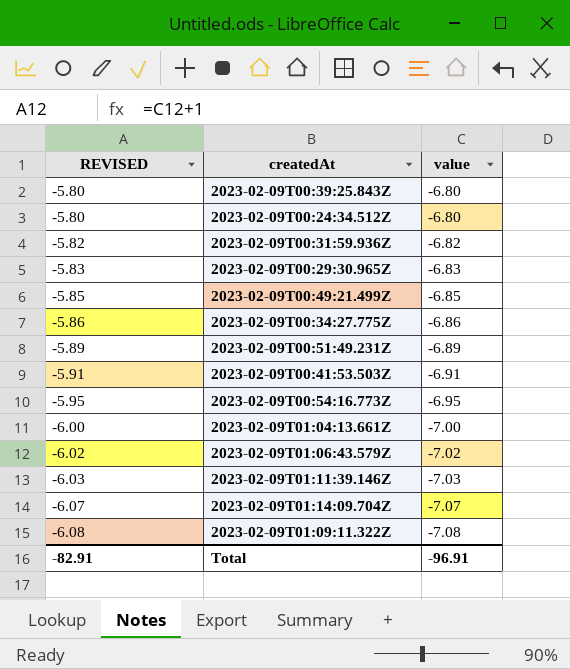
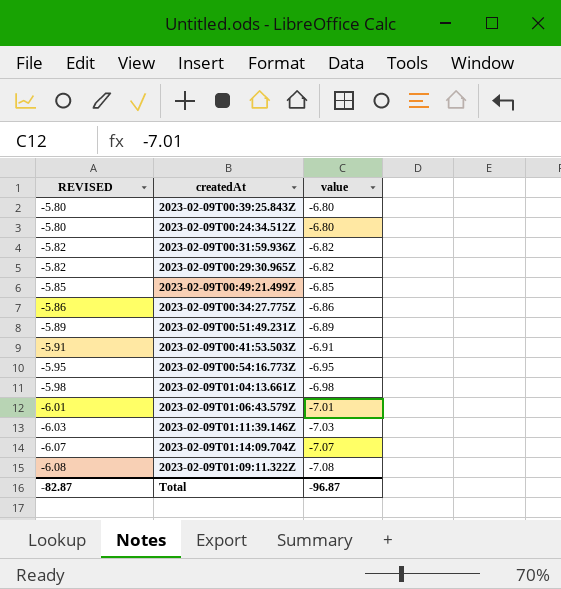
2023-02-09T00:29:30.965Z | REVISED: -5.83 -> -5.82
2023-02-09T00:29:30.965Z | value: -6.83 -> -6.82
2023-02-09T01:04:13.661Z | REVISED: -6.00 -> -5.98
2023-02-09T01:04:13.661Z | value: -7.00 -> -6.98
2023-02-09T01:06:43.579Z | REVISED: -6.02 -> -6.01
2023-02-09T01:06:43.579Z | value: -7.02 -> -7.01
Total | REVISED: -82.91 -> -82.87
Total | value: -96.91 -> -96.87

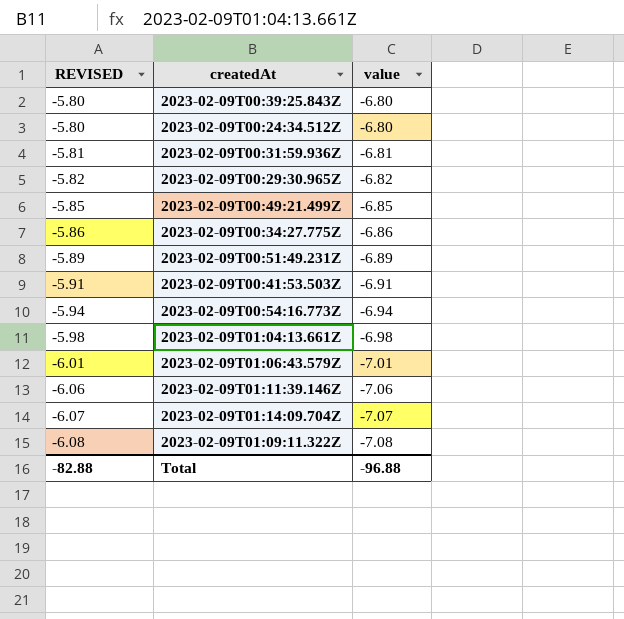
2023-02-09T00:31:59.936Z | REVISED: -5.82 -> -5.81
2023-02-09T00:31:59.936Z | value: -6.82 -> -6.81
2023-02-09T00:54:16.773Z | REVISED: -5.95 -> -5.94
2023-02-09T00:54:16.773Z | value: -6.95 -> -6.94
2023-02-09T01:11:39.146Z | REVISED: -6.03 -> -6.06
2023-02-09T01:11:39.146Z | value: -7.03 -> -7.06
Total | REVISED: -82.87 -> -82.88
Total | value: -96.87 -> -96.88

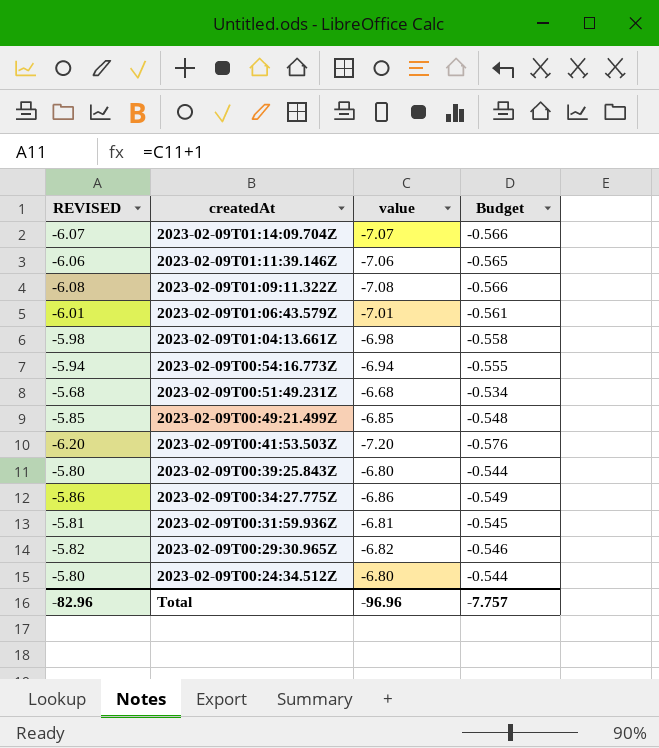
row order: REVISED descending -> createdAt descending
column Budget | formula: none -> [value] * 0.08
2023-02-09T00:51:49.231Z | REVISED: -5.89 -> -5.68
2023-02-09T00:51:49.231Z | value: -6.89 -> -6.68
2023-02-09T00:41:53.503Z | REVISED: -5.91 -> -6.20
2023-02-09T00:41:53.503Z | value: -6.91 -> -7.20
Total | REVISED: -82.88 -> -82.96
Total | value: -96.88 -> -96.96

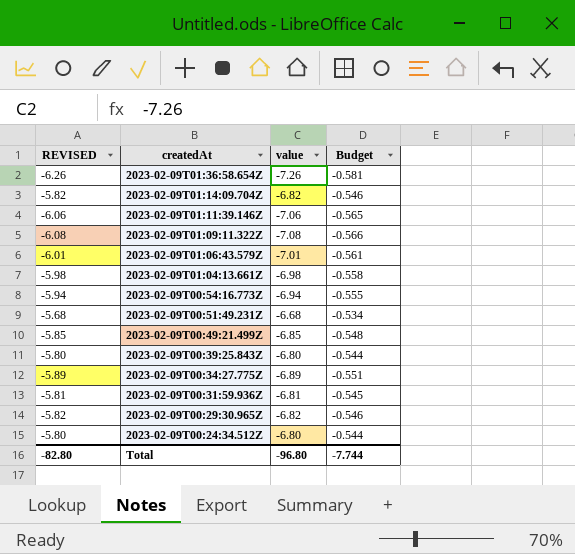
row 2023-02-09T00:41:53.503Z: -6.20 | -7.20 | -0.576 -> none
row 2023-02-09T01:36:58.654Z: none -> -6.26 | -7.26 | -0.581
2023-02-09T01:14:09.704Z | REVISED: -6.07 -> -5.82
2023-02-09T01:14:09.704Z | value: -7.07 -> -6.82
2023-02-09T01:14:09.704Z | Budget: -0.566 -> -0.546
2023-02-09T00:34:27.775Z | REVISED: -5.86 -> -5.89
2023-02-09T00:34:27.775Z | value: -6.86 -> -6.89
2023-02-09T00:34:27.775Z | Budget: -0.549 -> -0.551
Total | REVISED: -82.96 -> -82.80
Total | value: -96.96 -> -96.80
Total | Budget: -7.757 -> -7.744

